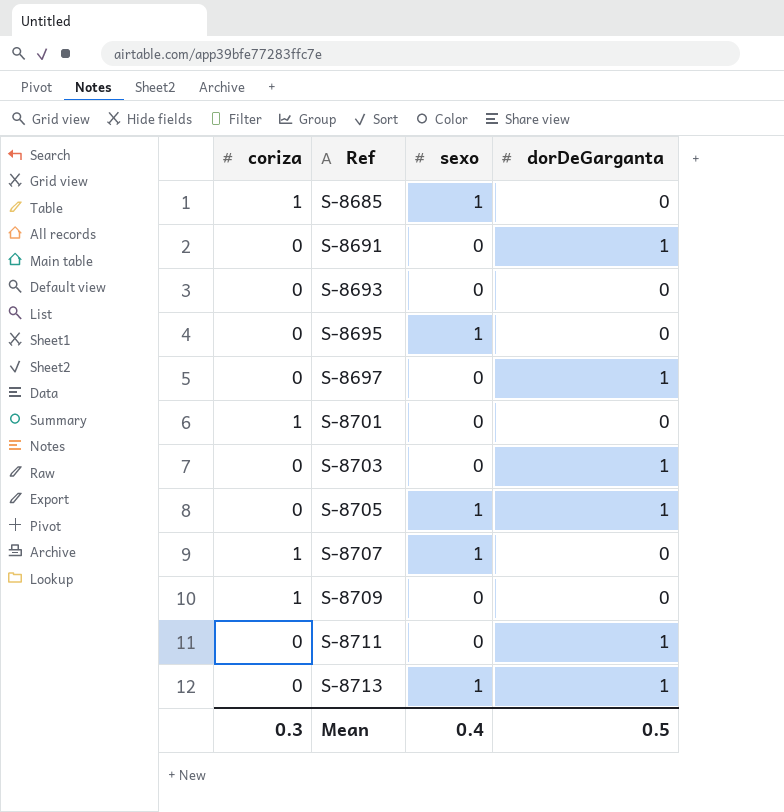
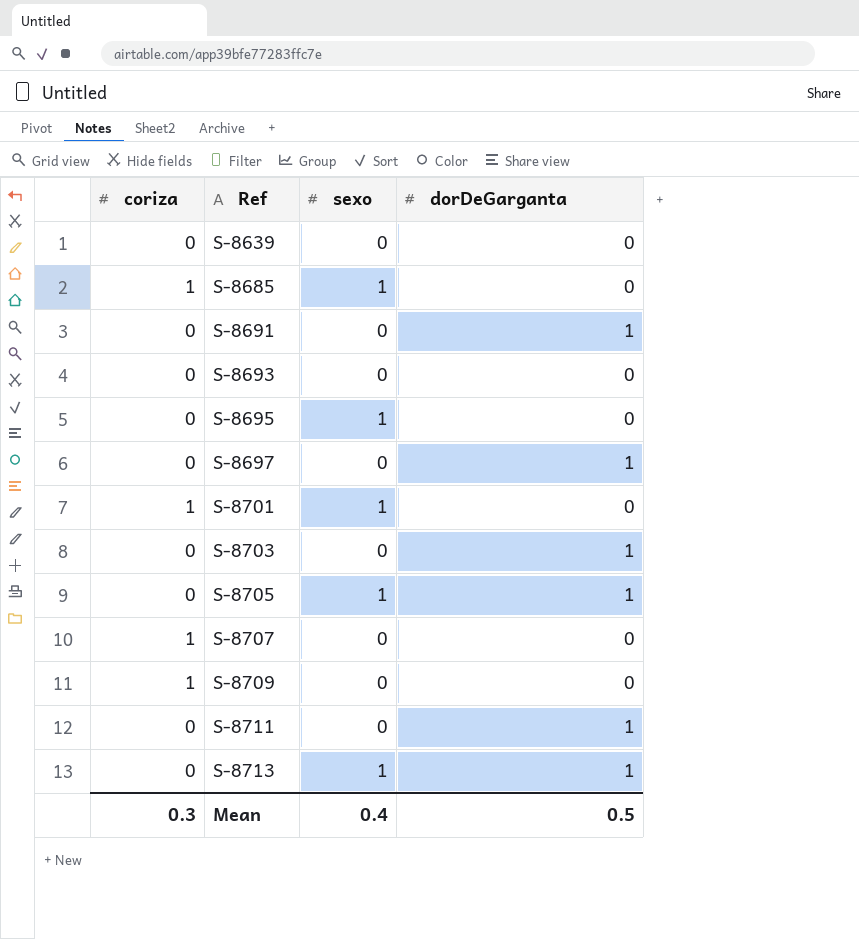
row S-8639: none -> 0 | 0 | 0
S-8701 | sexo: 0 -> 1
S-8707 | sexo: 1 -> 0

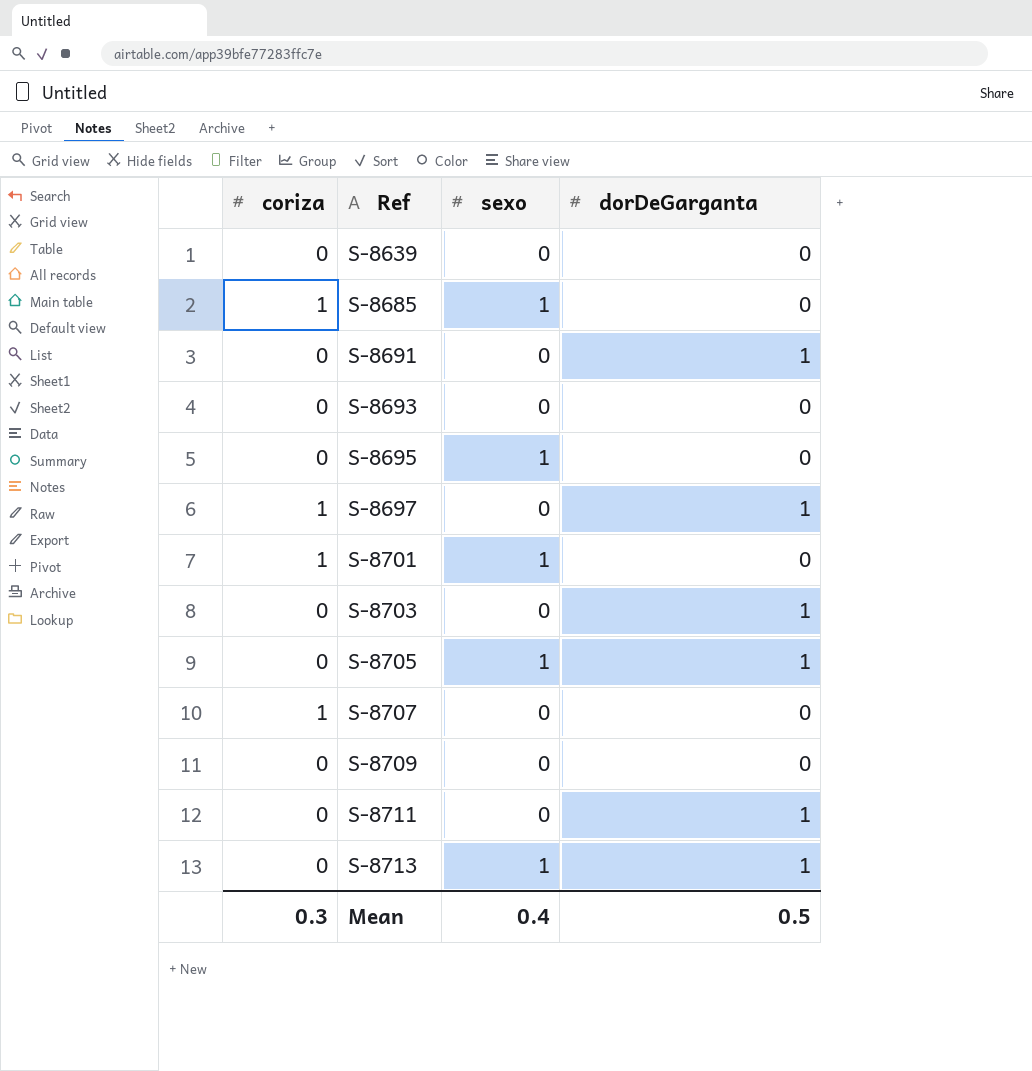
S-8697 | coriza: 0 -> 1
S-8709 | coriza: 1 -> 0

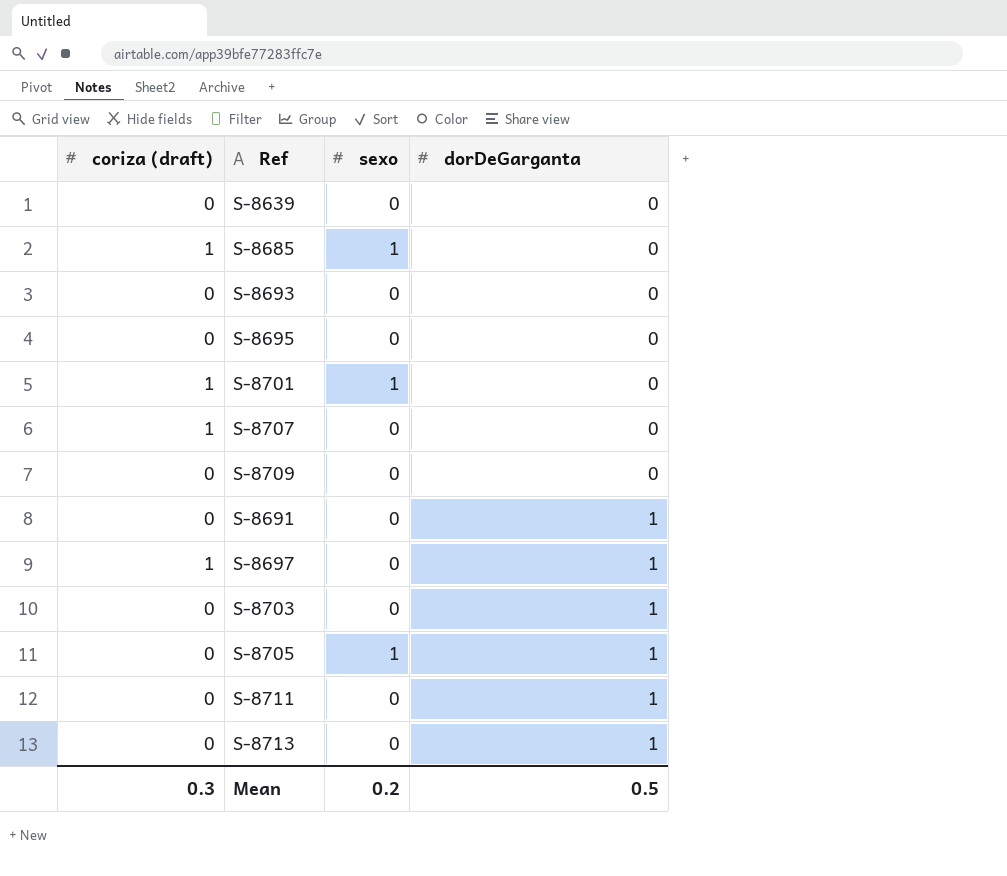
row order: Ref ascending -> dorDeGarganta ascending
column name: coriza -> coriza (draft)
S-8695 | sexo: 1 -> 0
S-8713 | sexo: 1 -> 0
Mean | sexo: 0.4 -> 0.2

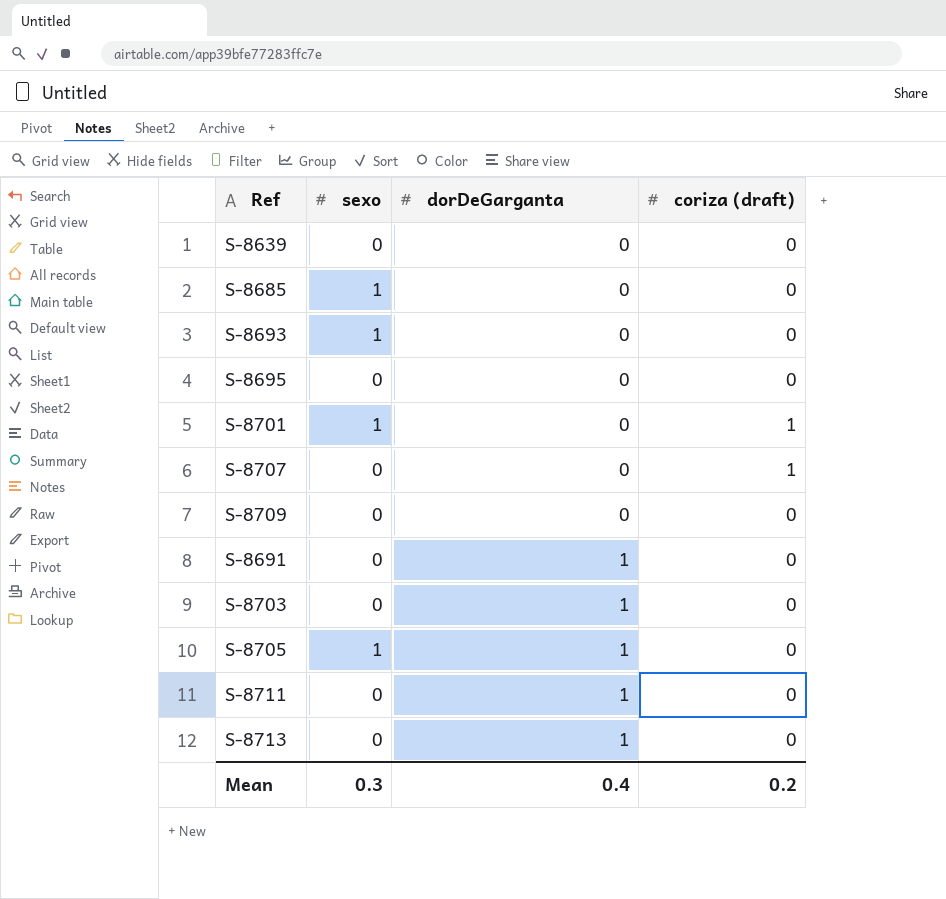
column coriza (draft) | position: 1 -> 4
row S-8697: 1 | 0 | 1 -> none
S-8685 | coriza (draft): 1 -> 0
S-8693 | sexo: 0 -> 1
Mean | sexo: 0.2 -> 0.3
Mean | dorDeGarganta: 0.5 -> 0.4
Mean | coriza (draft): 0.3 -> 0.2

